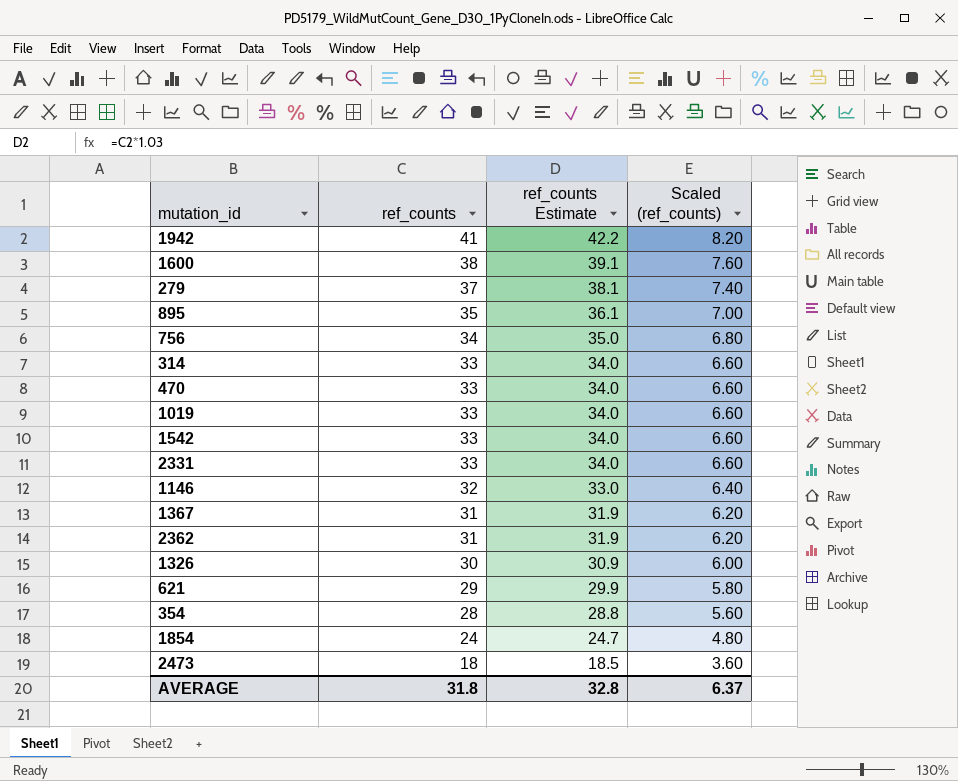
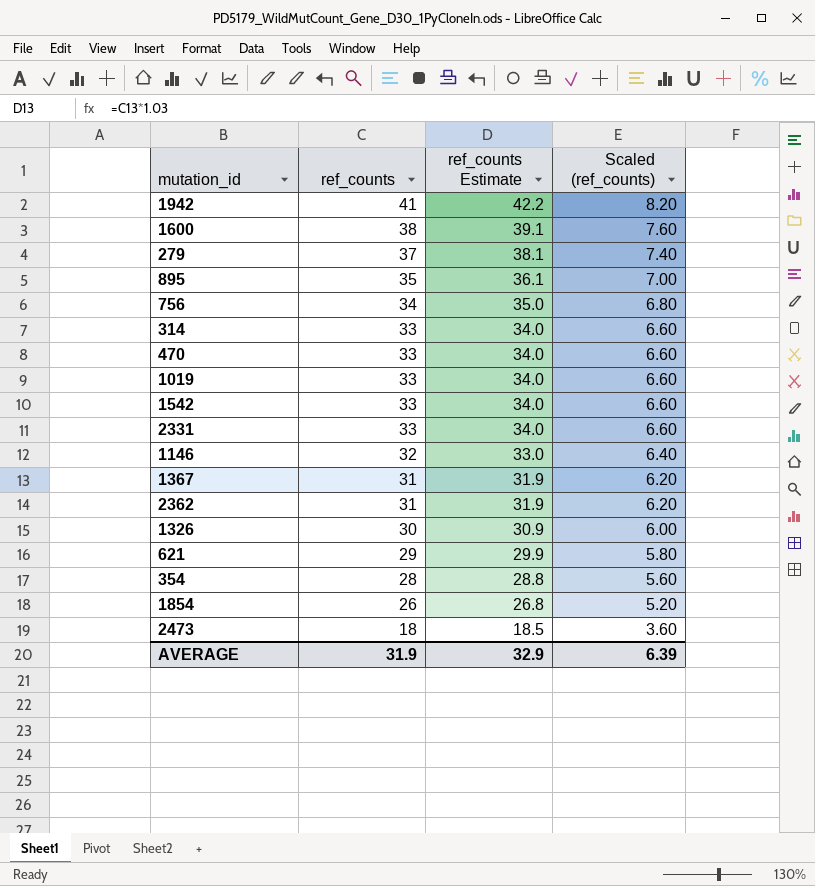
1854 | ref_counts: 24 -> 26
1854 | ref_counts Estimate: 24.7 -> 26.8
1854 | Scaled (ref_counts): 4.80 -> 5.20
AVERAGE | ref_counts: 31.8 -> 31.9
AVERAGE | ref_counts Estimate: 32.8 -> 32.9
AVERAGE | Scaled (ref_counts): 6.37 -> 6.39

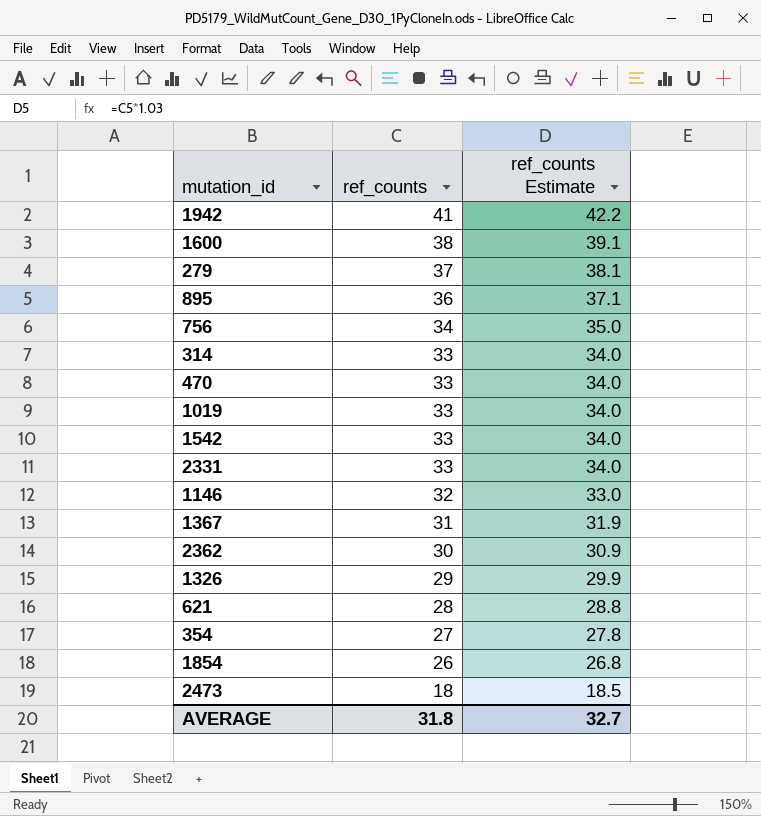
column Scaled (ref_counts) | formula: [ref_counts] * 0.2 -> none
895 | ref_counts: 35 -> 36
895 | ref_counts Estimate: 36.1 -> 37.1
2362 | ref_counts: 31 -> 30
2362 | ref_counts Estimate: 31.9 -> 30.9
1326 | ref_counts: 30 -> 29
1326 | ref_counts Estimate: 30.9 -> 29.9
621 | ref_counts: 29 -> 28
621 | ref_counts Estimate: 29.9 -> 28.8
354 | ref_counts: 28 -> 27
354 | ref_counts Estimate: 28.8 -> 27.8
AVERAGE | ref_counts: 31.9 -> 31.8
AVERAGE | ref_counts Estimate: 32.9 -> 32.7

